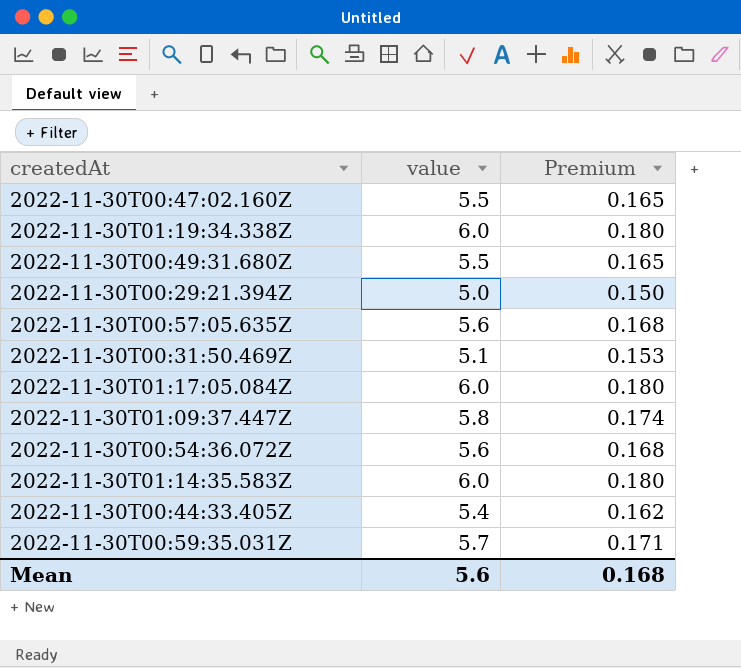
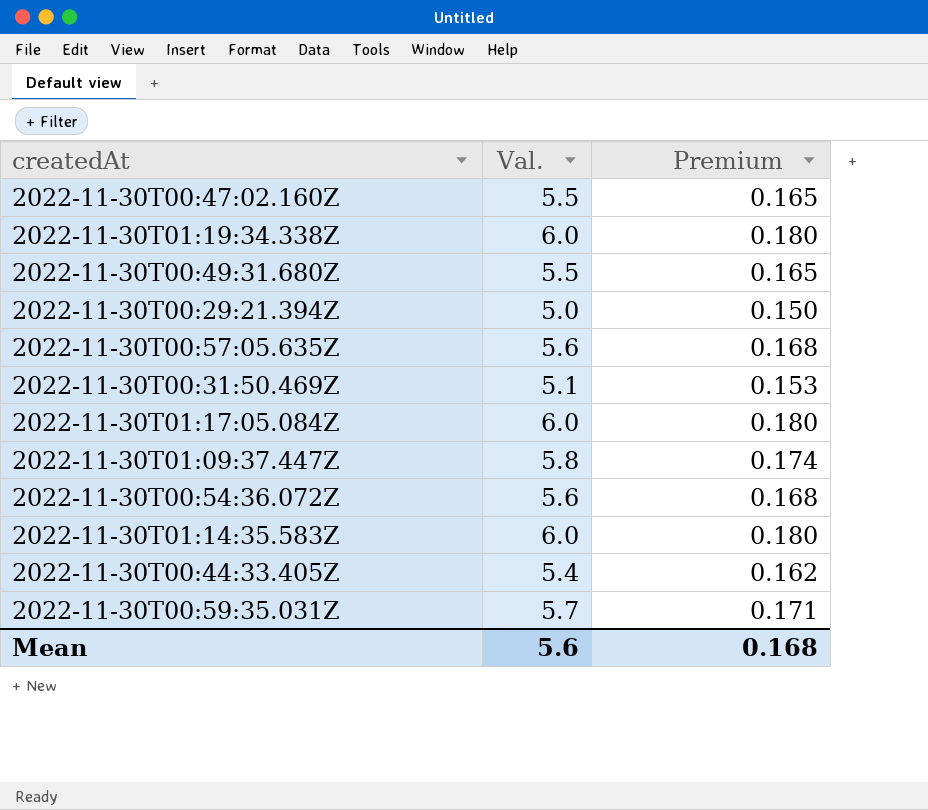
column name: value -> Val.

